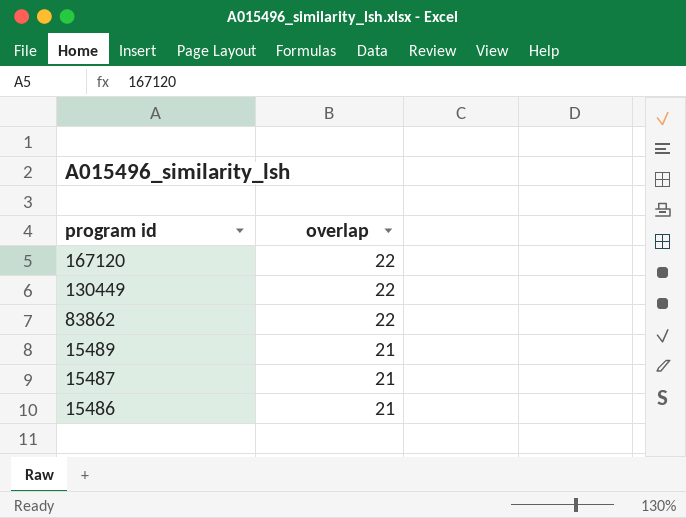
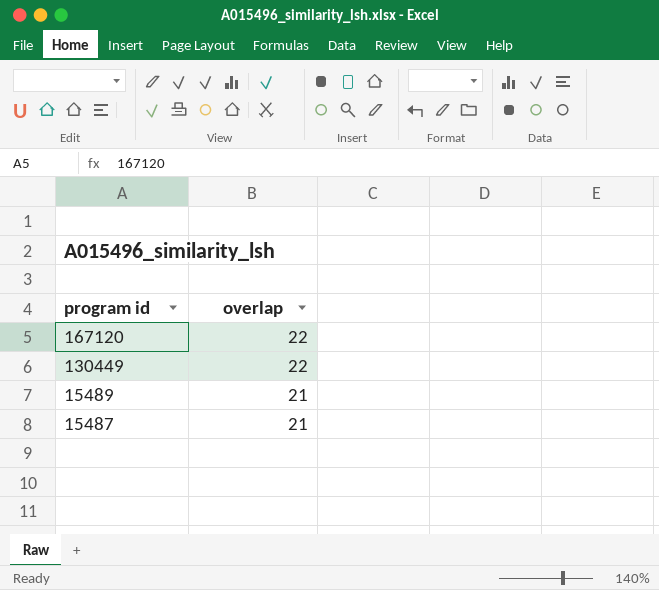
row 83862: 22 -> none
row 15486: 21 -> none

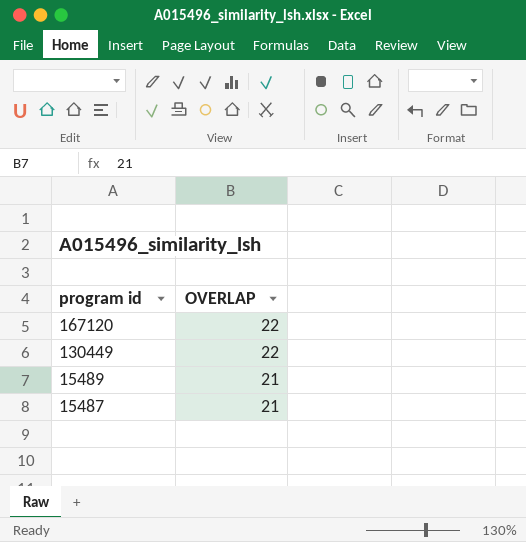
column name: overlap -> OVERLAP

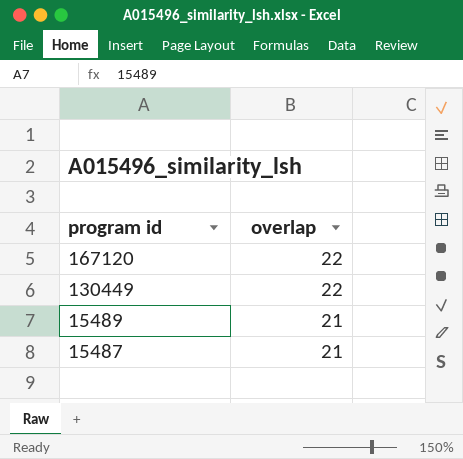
column name: OVERLAP -> overlap

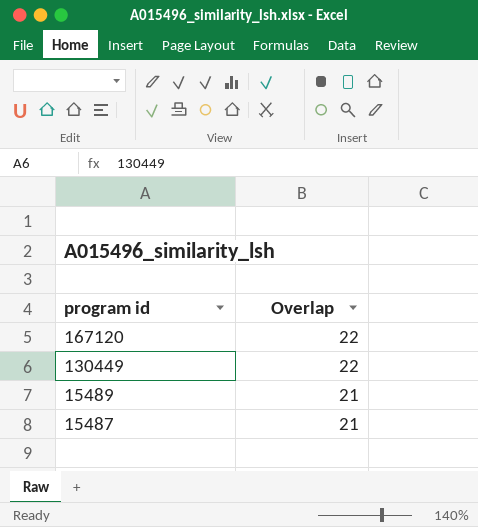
column name: overlap -> Overlap

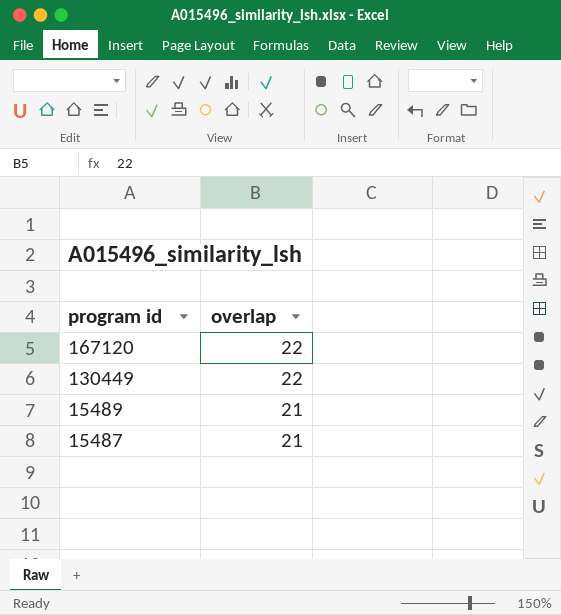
column name: Overlap -> overlap

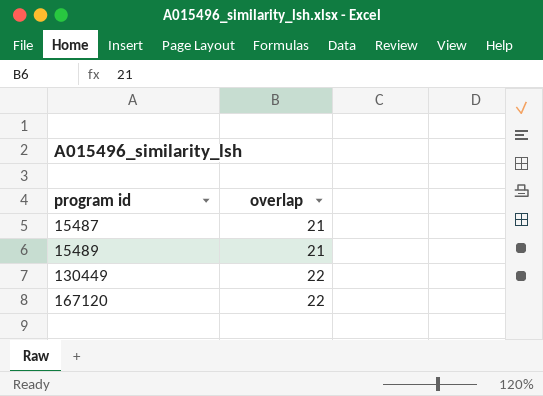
row order: program id descending -> program id ascending

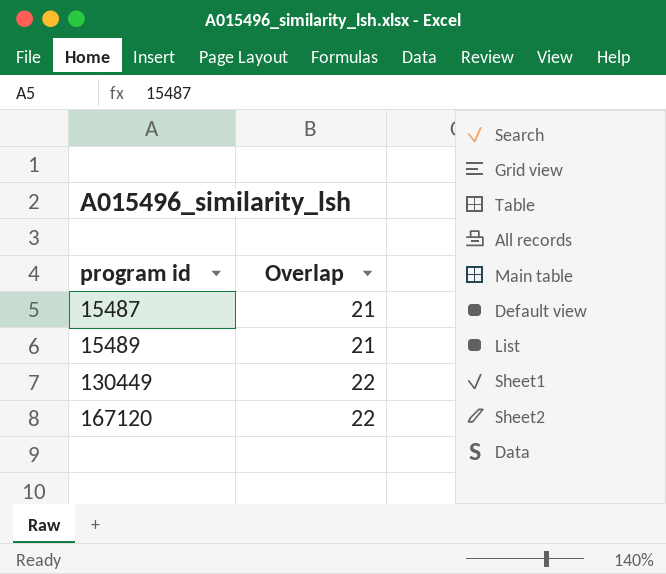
column name: overlap -> Overlap

